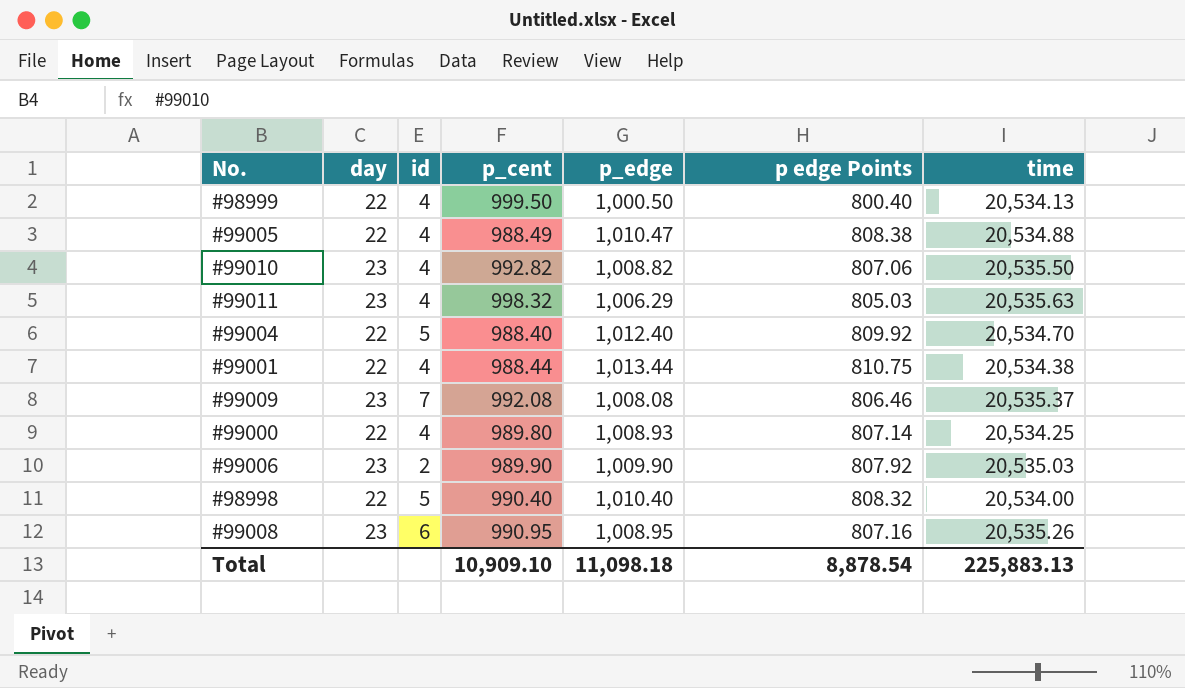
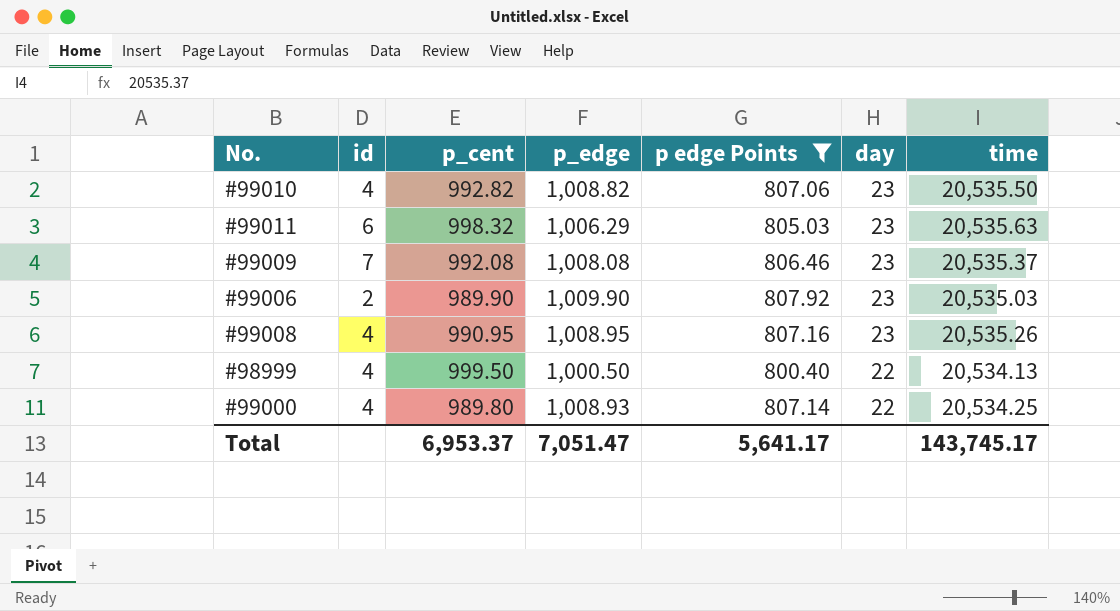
filter: none -> p edge Points <= 807.92
row order: none -> day descending
column day | position: 2 -> 6
#99011 | id: 4 -> 6
#99008 | id: 6 -> 4
Total | p_cent: 10,909.10 -> 6,953.37
Total | p_edge: 11,098.18 -> 7,051.47
Total | p edge Points: 8,878.54 -> 5,641.17
Total | time: 225,883.13 -> 143,745.17

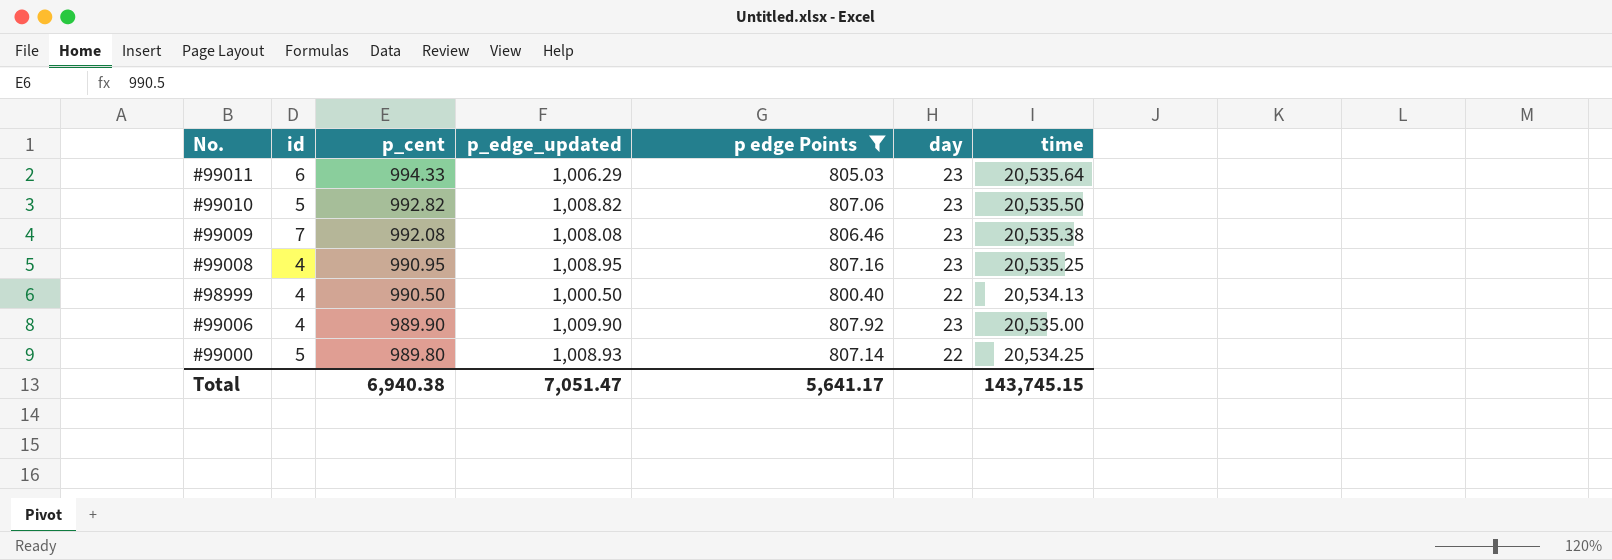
row order: day descending -> p_cent descending
column name: p_edge -> p_edge_updated
#99011 | p_cent: 998.32 -> 994.33
#99011 | time: 20,535.63 -> 20,535.64
#99010 | id: 4 -> 5
#99009 | time: 20,535.37 -> 20,535.38
#99008 | time: 20,535.26 -> 20,535.25
#98999 | p_cent: 999.50 -> 990.50
#99006 | id: 2 -> 4
#99006 | time: 20,535.03 -> 20,535.00
#99000 | id: 4 -> 5
Total | p_cent: 6,953.37 -> 6,940.38
Total | time: 143,745.17 -> 143,745.15

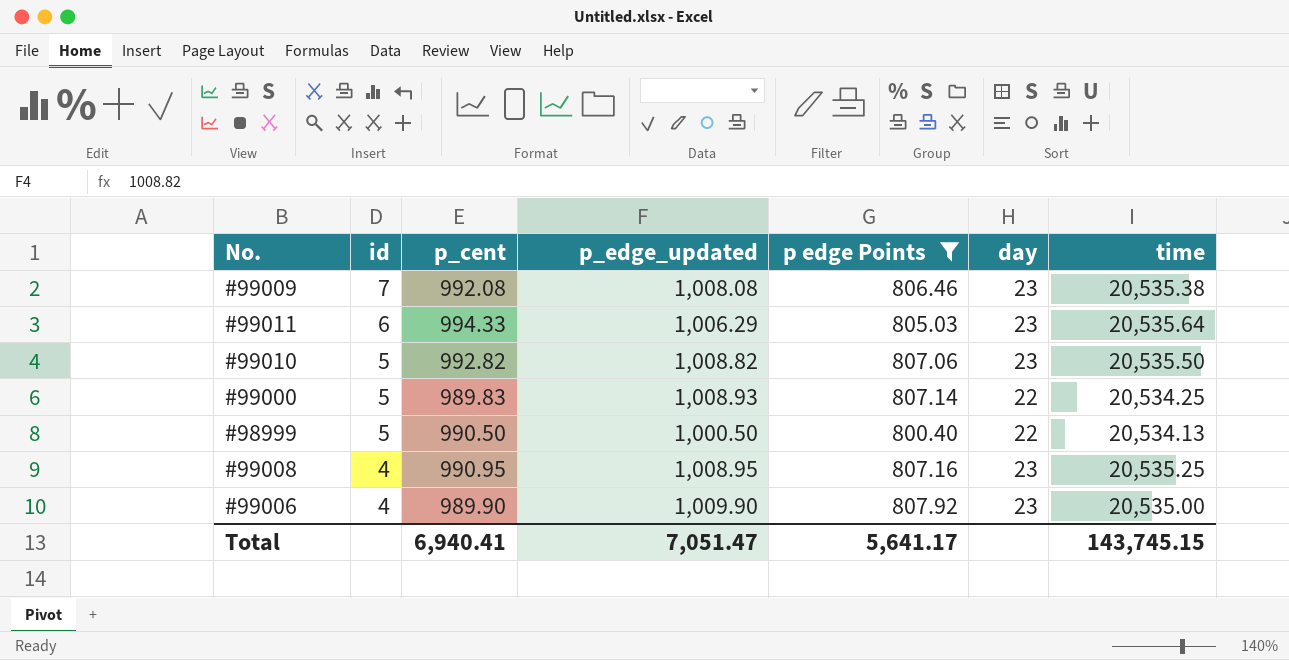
row order: p_cent descending -> id descending
#99000 | p_cent: 989.80 -> 989.83
#98999 | id: 4 -> 5
Total | p_cent: 6,940.38 -> 6,940.41

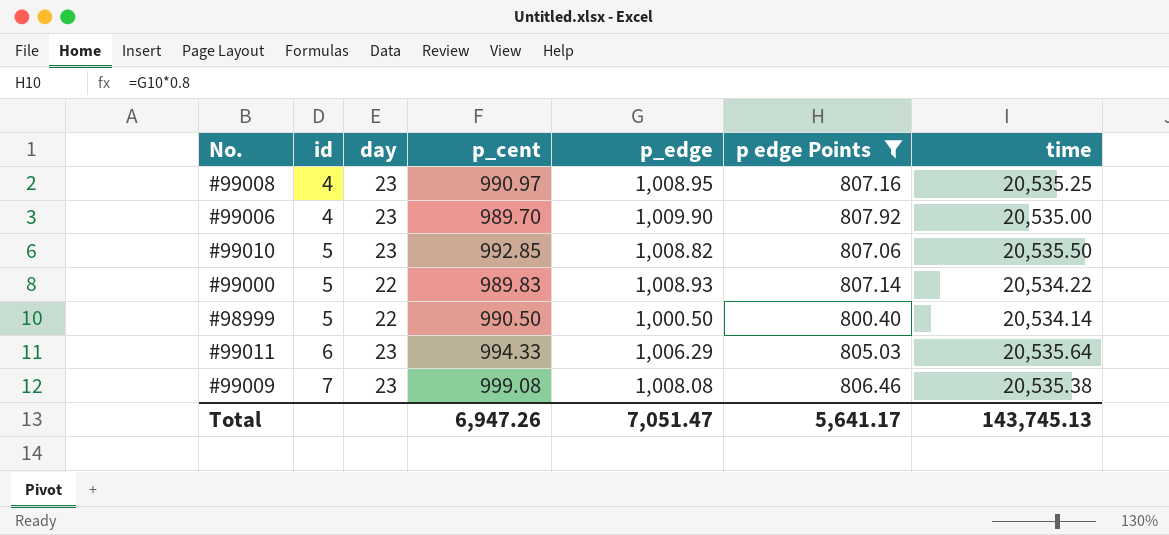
row order: id descending -> id ascending
column day | position: 6 -> 3
column name: p_edge_updated -> p_edge
#99008 | p_cent: 990.95 -> 990.97
#99006 | p_cent: 989.90 -> 989.70
#99010 | p_cent: 992.82 -> 992.85
#99000 | time: 20,534.25 -> 20,534.22
#98999 | time: 20,534.13 -> 20,534.14
#99009 | p_cent: 992.08 -> 999.08
Total | p_cent: 6,940.41 -> 6,947.26
Total | time: 143,745.15 -> 143,745.13

